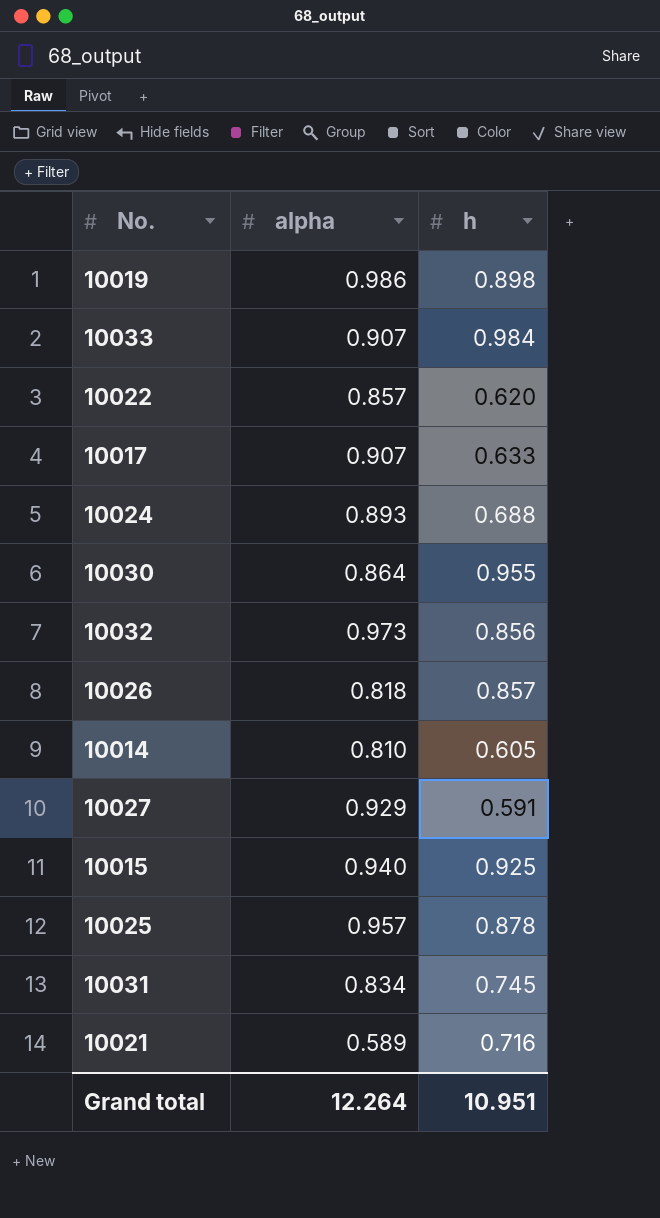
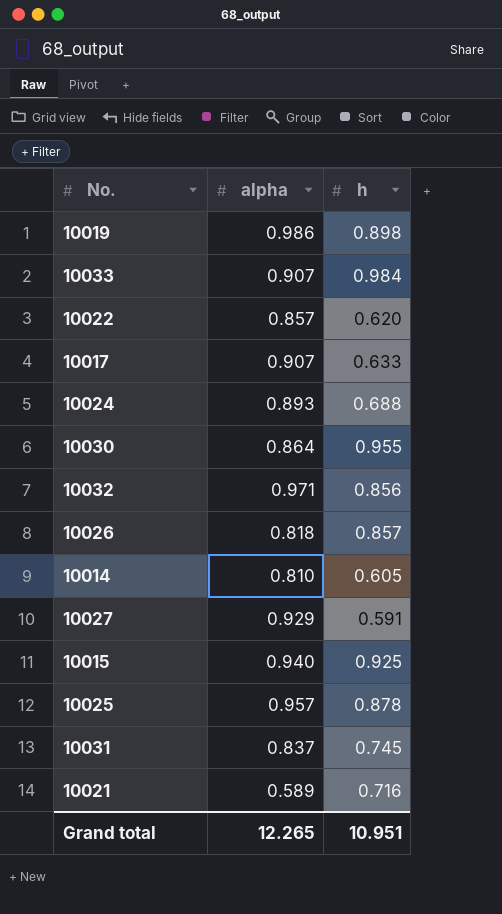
10032 | alpha: 0.973 -> 0.971
10031 | alpha: 0.834 -> 0.837
Grand total | alpha: 12.264 -> 12.265

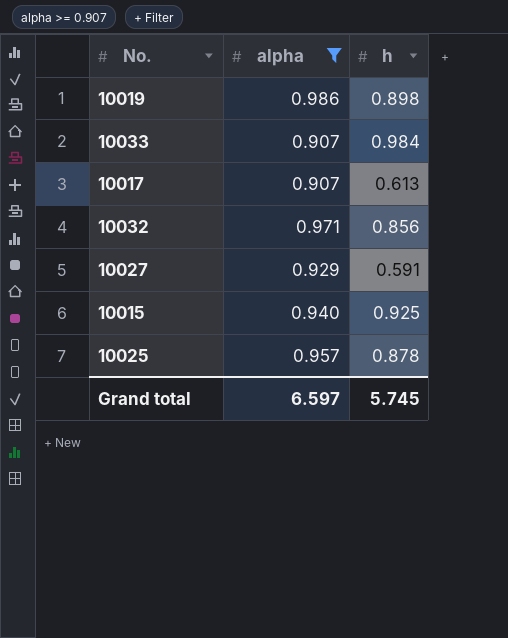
filter: none -> alpha >= 0.907
10017 | h: 0.633 -> 0.613
Grand total | alpha: 12.265 -> 6.597
Grand total | h: 10.951 -> 5.745

